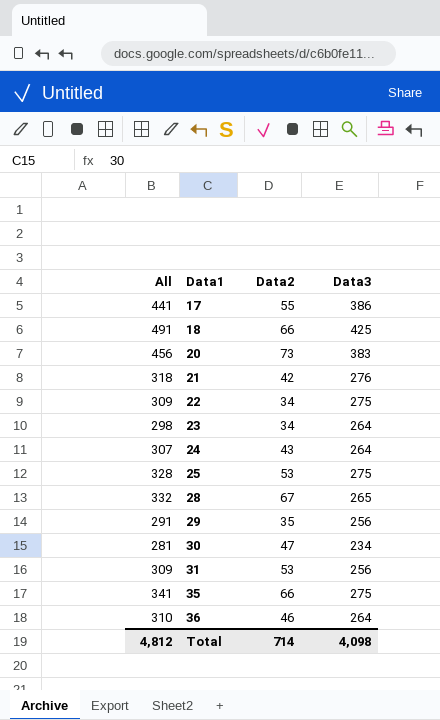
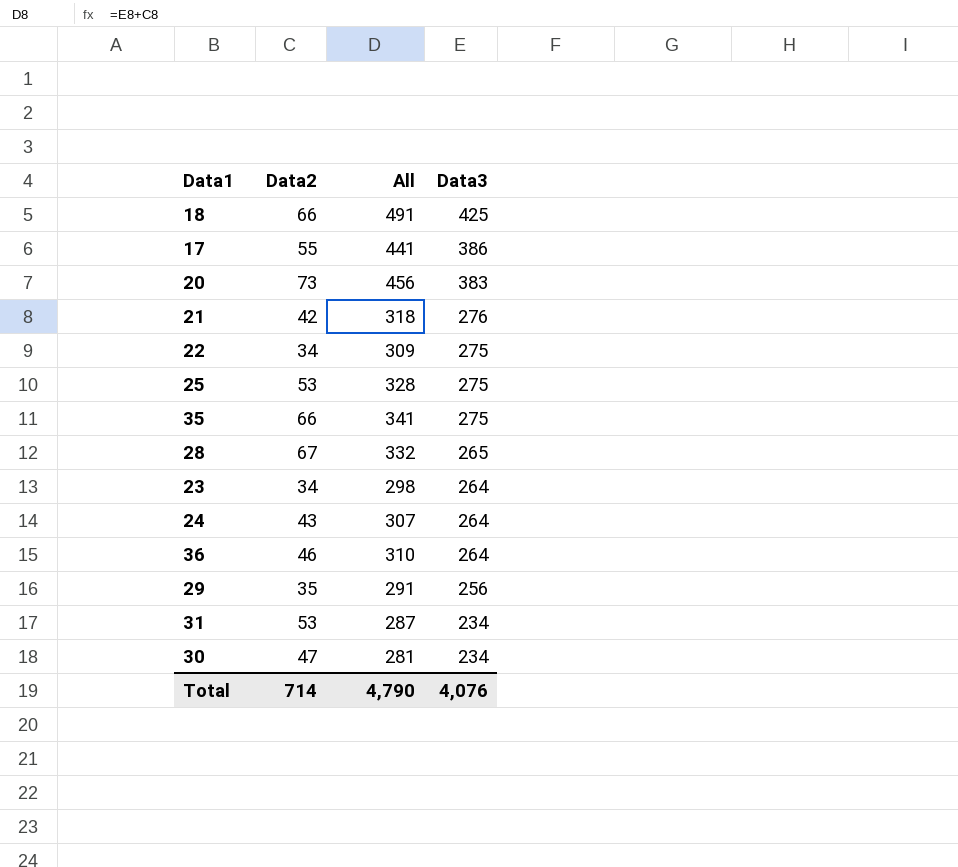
row order: Data1 ascending -> Data3 descending
column All | position: 1 -> 3
31 | All: 309 -> 287
31 | Data3: 256 -> 234
Total | All: 4,812 -> 4,790
Total | Data3: 4,098 -> 4,076

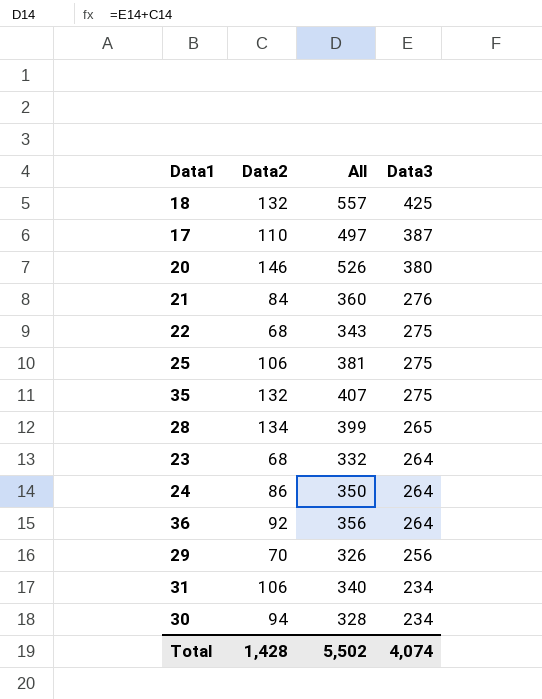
18 | Data2: 66 -> 132
18 | All: 491 -> 557
17 | Data2: 55 -> 110
17 | All: 441 -> 497
17 | Data3: 386 -> 387
20 | Data2: 73 -> 146
20 | All: 456 -> 526
20 | Data3: 383 -> 380
21 | Data2: 42 -> 84
21 | All: 318 -> 360
22 | Data2: 34 -> 68
22 | All: 309 -> 343
25 | Data2: 53 -> 106
25 | All: 328 -> 381
35 | Data2: 66 -> 132
35 | All: 341 -> 407
28 | Data2: 67 -> 134
28 | All: 332 -> 399
23 | Data2: 34 -> 68
23 | All: 298 -> 332
24 | Data2: 43 -> 86
24 | All: 307 -> 350
36 | Data2: 46 -> 92
36 | All: 310 -> 356
29 | Data2: 35 -> 70
29 | All: 291 -> 326
31 | Data2: 53 -> 106
31 | All: 287 -> 340
30 | Data2: 47 -> 94
30 | All: 281 -> 328
Total | Data2: 714 -> 1,428
Total | All: 4,790 -> 5,502
Total | Data3: 4,076 -> 4,074

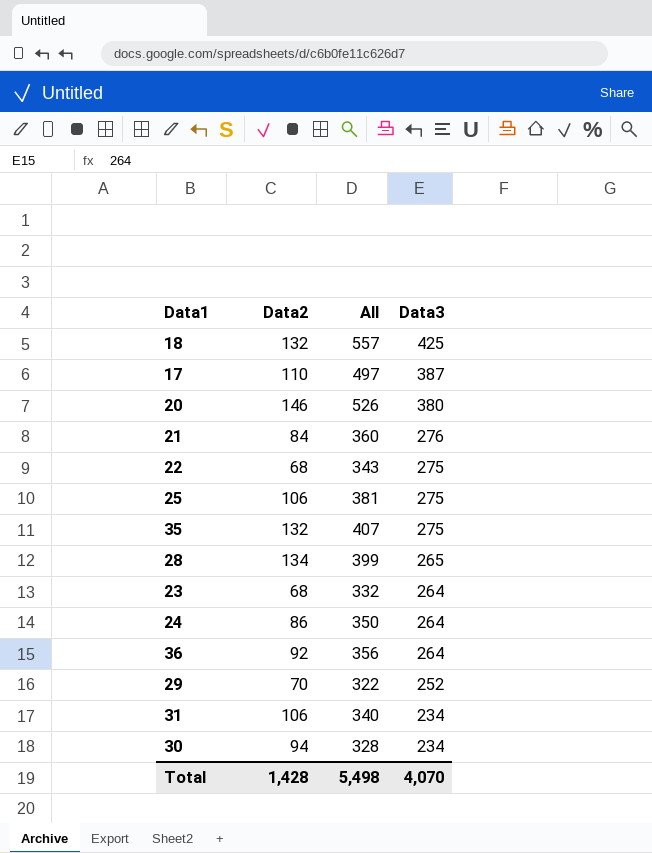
29 | All: 326 -> 322
29 | Data3: 256 -> 252
Total | All: 5,502 -> 5,498
Total | Data3: 4,074 -> 4,070

